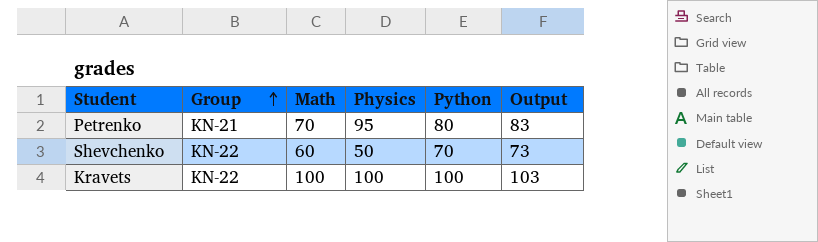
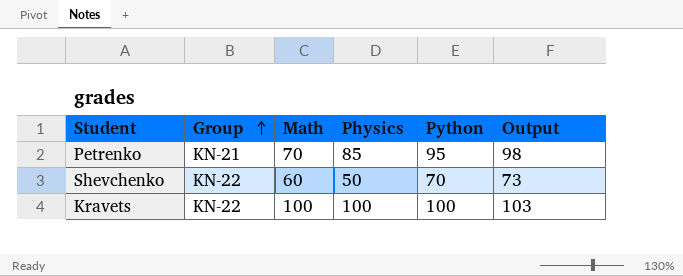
Petrenko | Physics: 95 -> 85
Petrenko | Python: 80 -> 95
Petrenko | Output: 83 -> 98

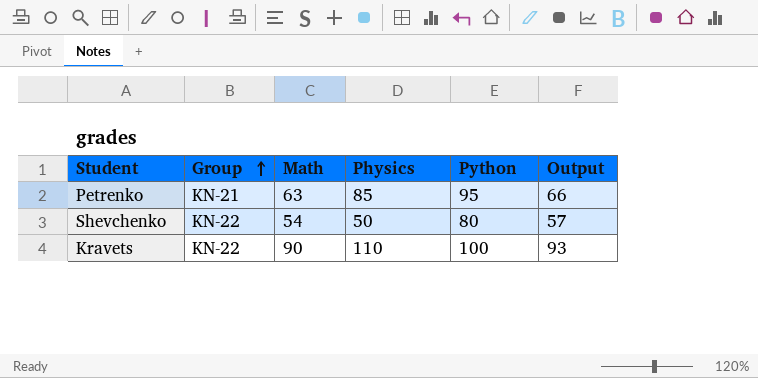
column Output | formula: [Python] + 3 -> [Math] + 3
Petrenko | Math: 70 -> 63
Shevchenko | Math: 60 -> 54
Shevchenko | Python: 70 -> 80
Kravets | Math: 100 -> 90
Kravets | Physics: 100 -> 110

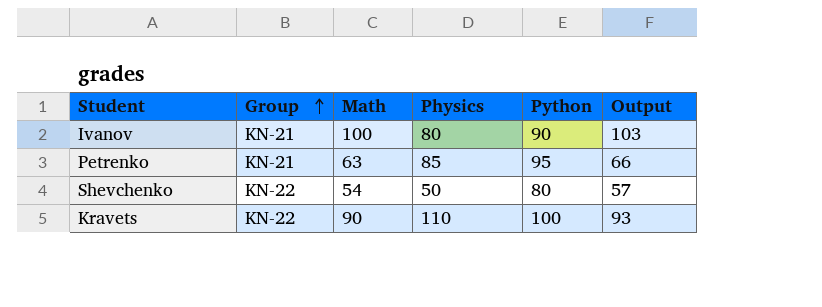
row Ivanov: none -> KN-21 | 100 | 80 | 90 | 103

